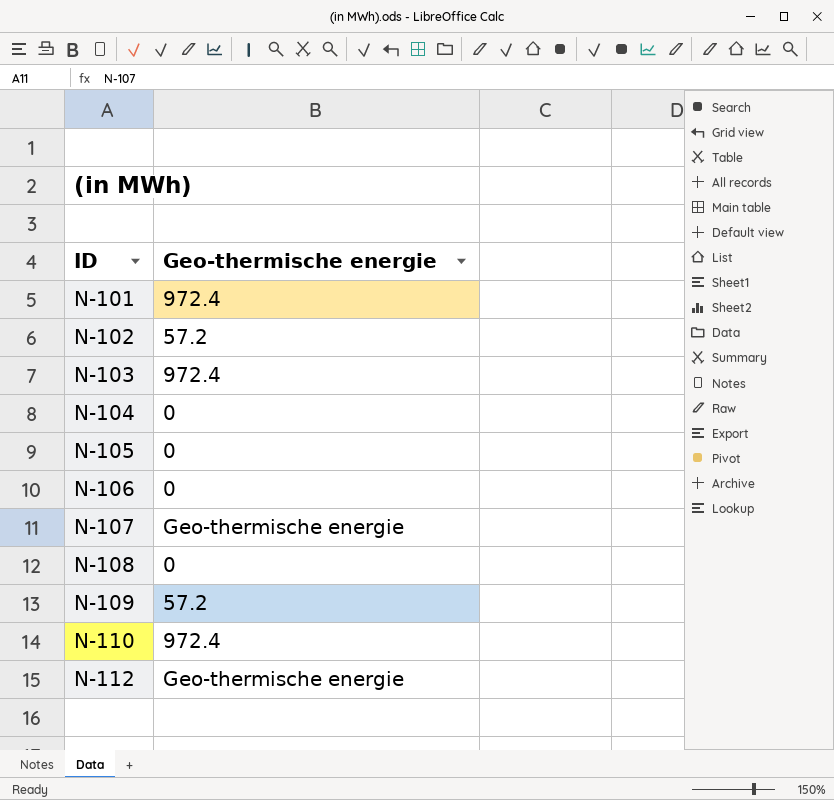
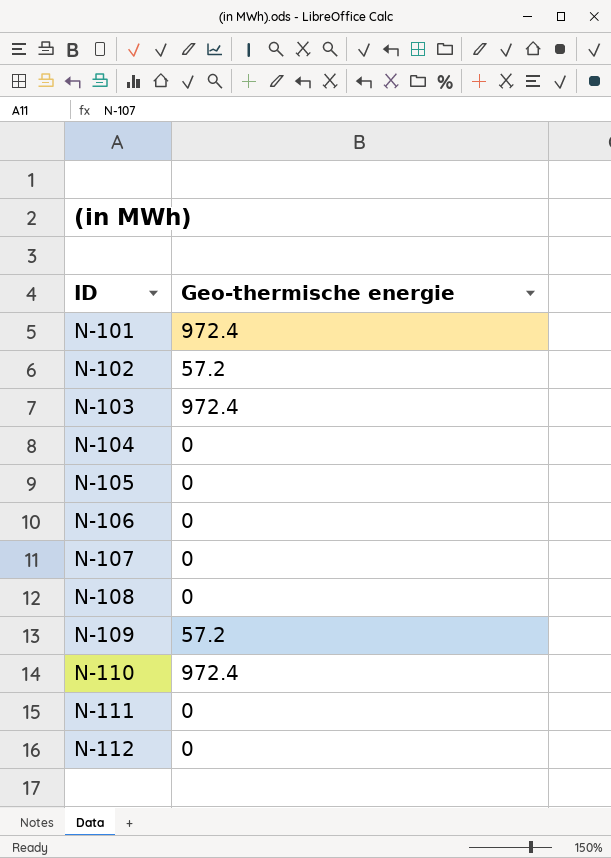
N-107 | Geo-thermische energie: Geo-thermische energie -> 0
row N-111: none -> 0
N-112 | Geo-thermische energie: Geo-thermische energie -> 0

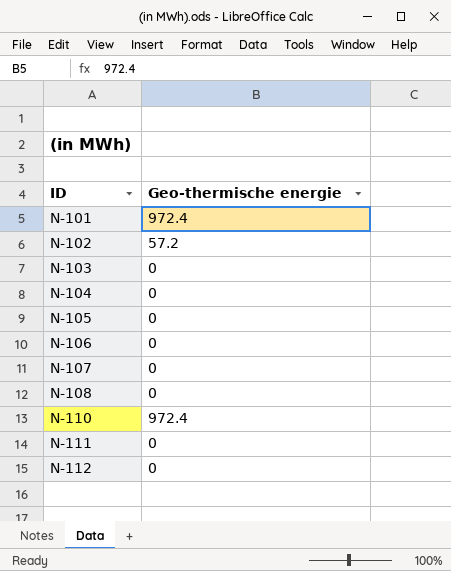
row N-109: 57.2 -> none
N-103 | Geo-thermische energie: 972.4 -> 0

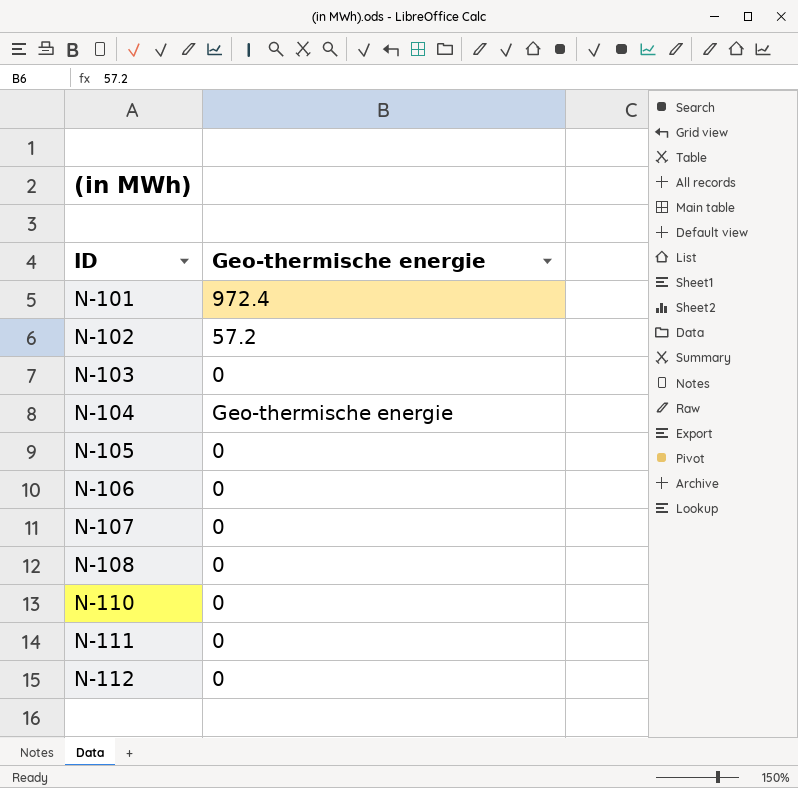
N-104 | Geo-thermische energie: 0 -> Geo-thermische energie
N-110 | Geo-thermische energie: 972.4 -> 0

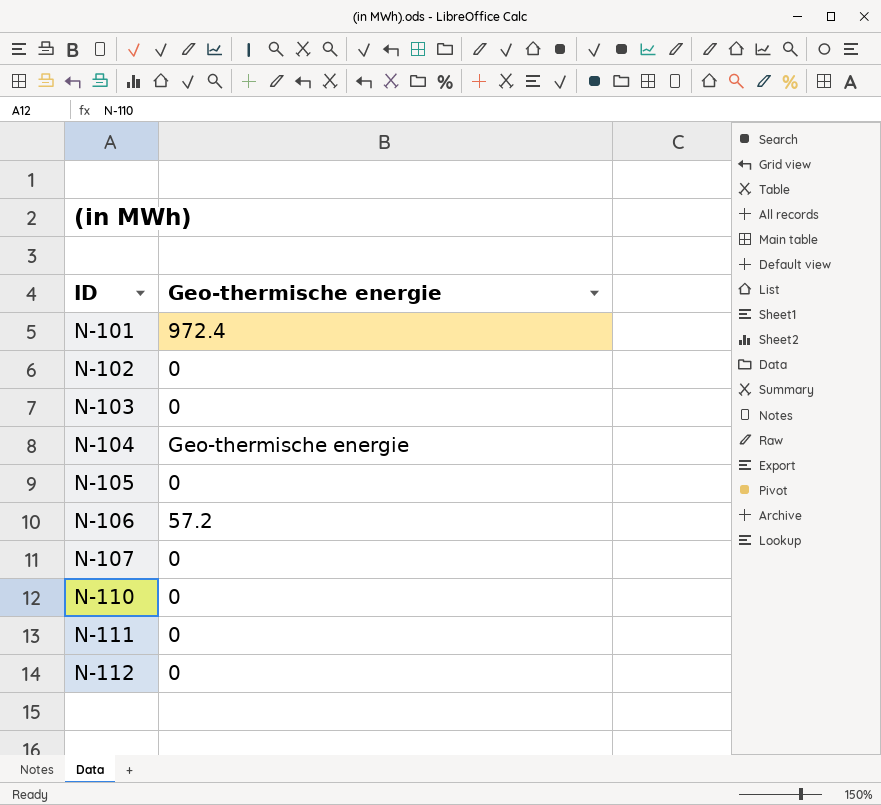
row N-108: 0 -> none
N-102 | Geo-thermische energie: 57.2 -> 0
N-106 | Geo-thermische energie: 0 -> 57.2

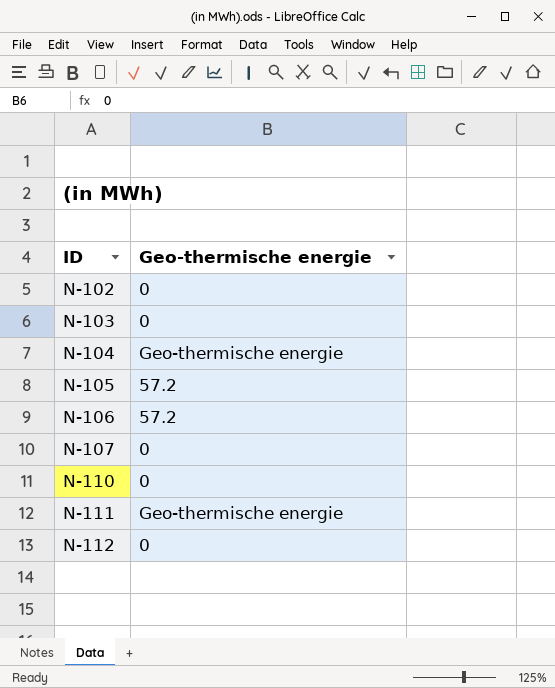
row N-101: 972.4 -> none
N-105 | Geo-thermische energie: 0 -> 57.2
N-111 | Geo-thermische energie: 0 -> Geo-thermische energie

